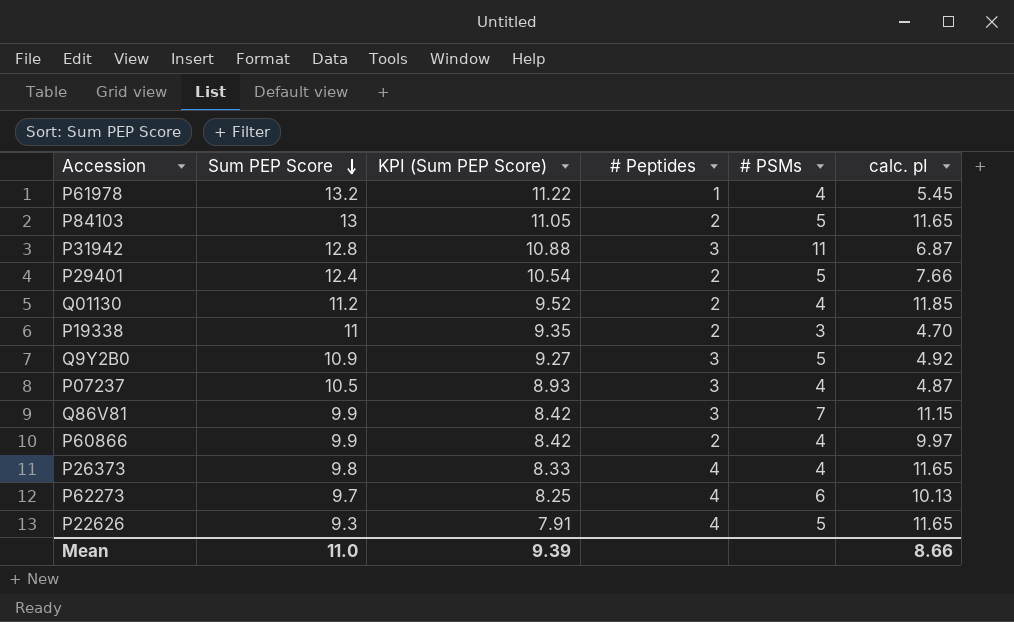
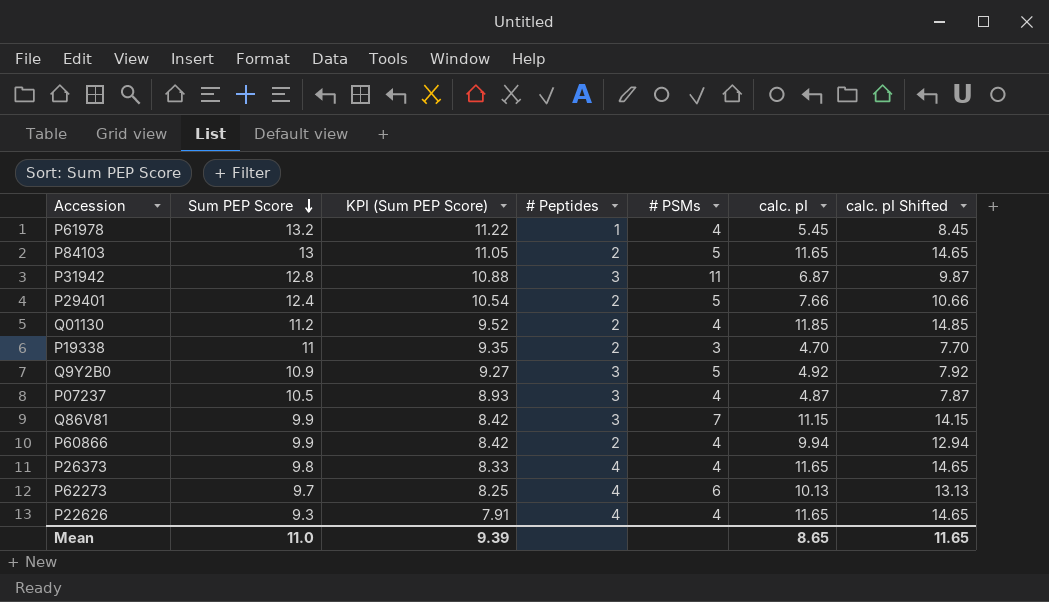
column calc. pI Shifted | formula: none -> [calc. pI] + 3
P60866 | calc. pI: 9.97 -> 9.94
P22626 | # PSMs: 5 -> 4
Mean | calc. pI: 8.66 -> 8.65

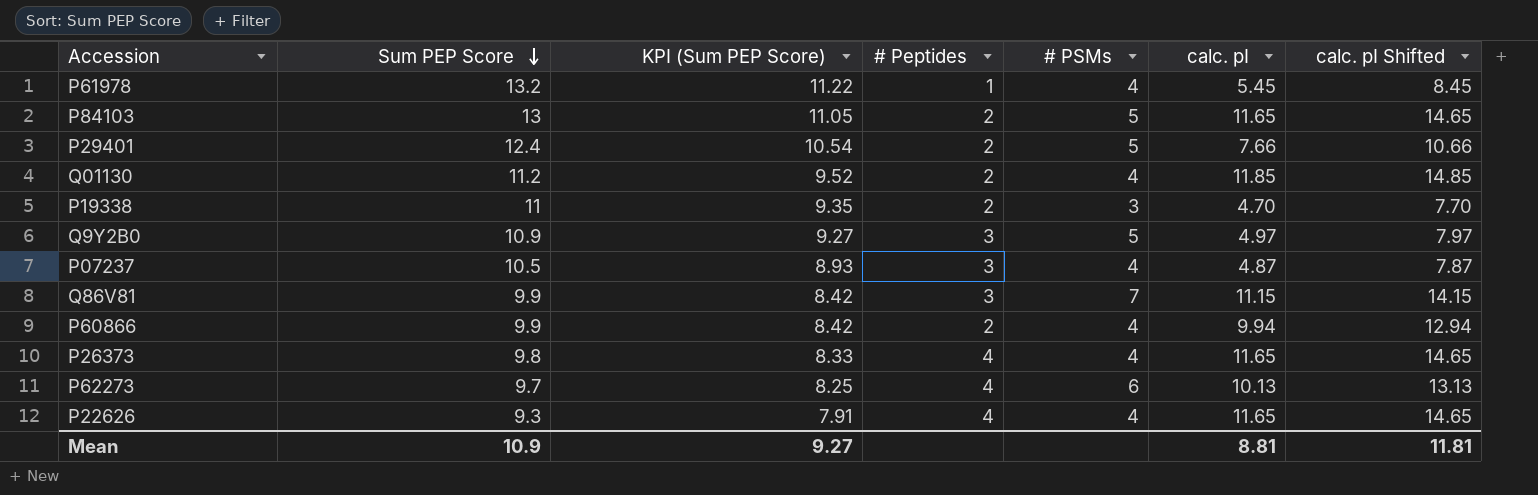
row P31942: 12.8 | 10.88 | 3 | 11 | 6.87 | 9.87 -> none
Q9Y2B0 | calc. pI: 4.92 -> 4.97
Q9Y2B0 | calc. pI Shifted: 7.92 -> 7.97
Mean | Sum PEP Score: 11.0 -> 10.9
Mean | KPI (Sum PEP Score): 9.39 -> 9.27
Mean | calc. pI: 8.65 -> 8.81
Mean | calc. pI Shifted: 11.65 -> 11.81

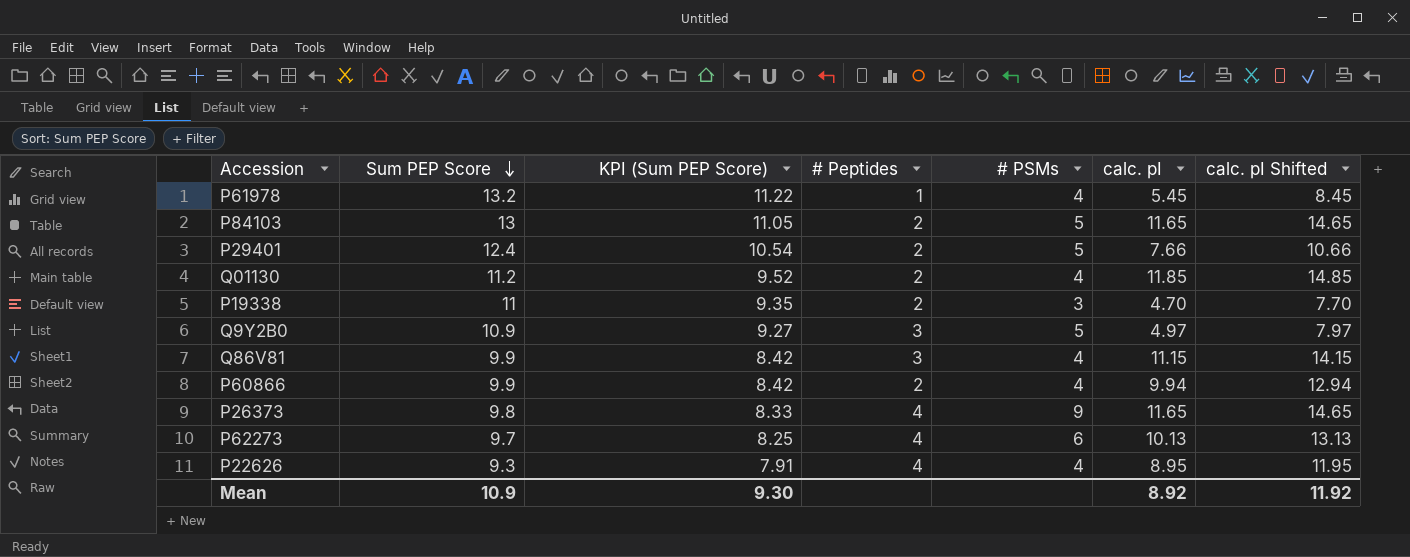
row P07237: 10.5 | 8.93 | 3 | 4 | 4.87 | 7.87 -> none
Q86V81 | # PSMs: 7 -> 4
P26373 | # PSMs: 4 -> 9
P22626 | calc. pI: 11.65 -> 8.95
P22626 | calc. pI Shifted: 14.65 -> 11.95
Mean | KPI (Sum PEP Score): 9.27 -> 9.30
Mean | calc. pI: 8.81 -> 8.92
Mean | calc. pI Shifted: 11.81 -> 11.92

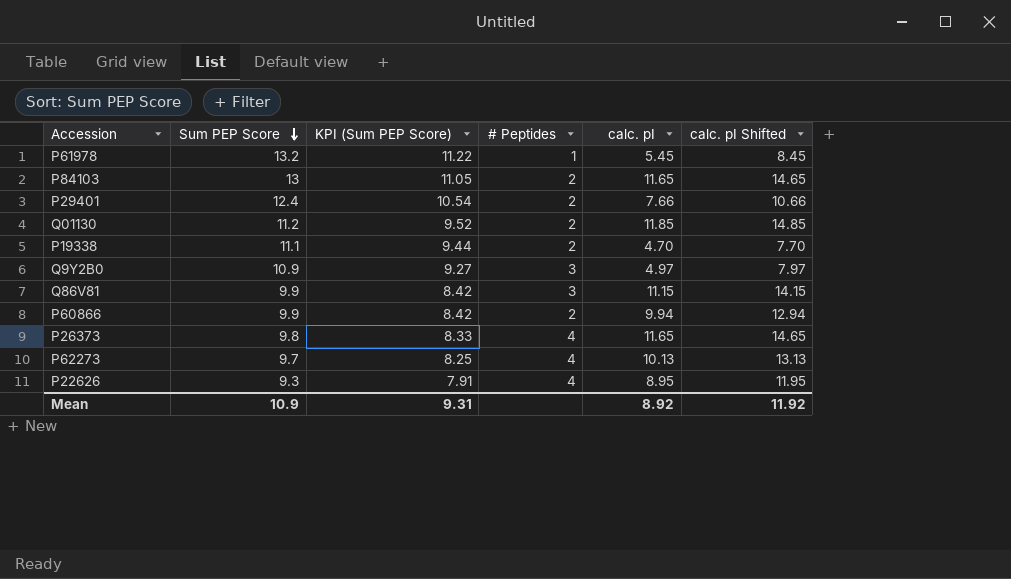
column # PSMs | position: 5 -> none
P19338 | Sum PEP Score: 11 -> 11.1
P19338 | KPI (Sum PEP Score): 9.35 -> 9.44
Mean | KPI (Sum PEP Score): 9.30 -> 9.31

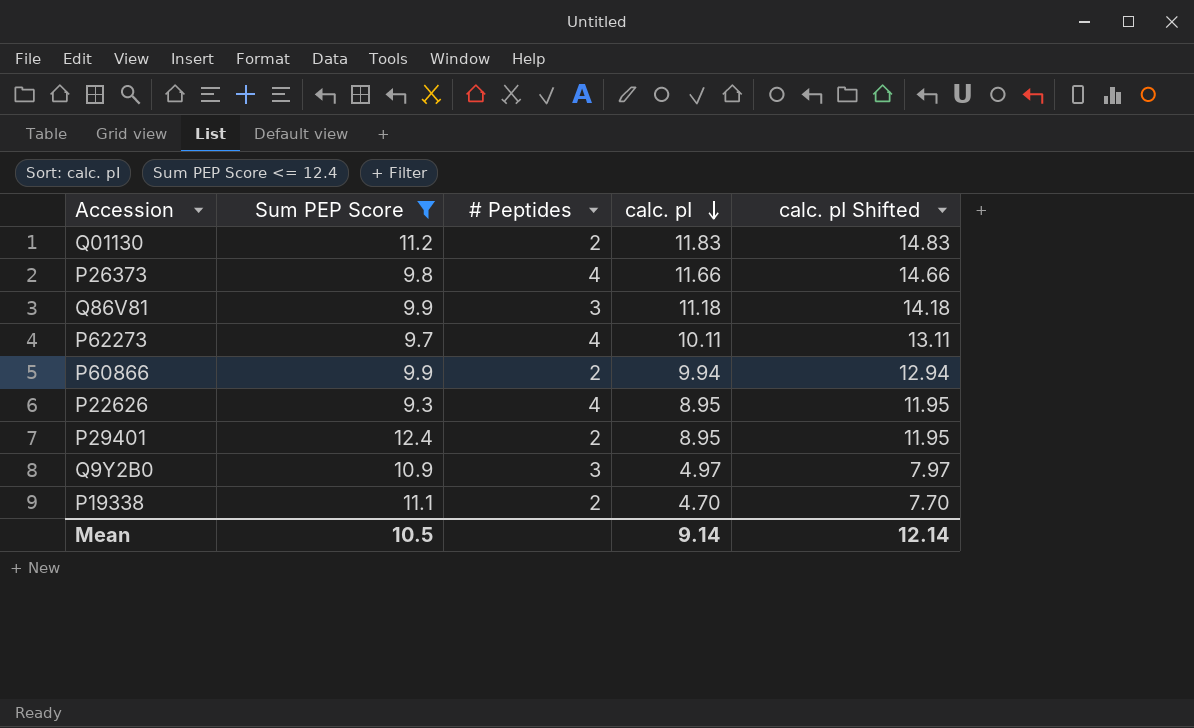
filter: none -> Sum PEP Score <= 12.4
row order: Sum PEP Score descending -> calc. pI descending
column KPI (Sum PEP Score) | formula: [Sum PEP Score] * 0.85 -> none
Q01130 | calc. pI: 11.85 -> 11.83
Q01130 | calc. pI Shifted: 14.85 -> 14.83
P26373 | calc. pI: 11.65 -> 11.66
P26373 | calc. pI Shifted: 14.65 -> 14.66
Q86V81 | calc. pI: 11.15 -> 11.18
Q86V81 | calc. pI Shifted: 14.15 -> 14.18
P62273 | calc. pI: 10.13 -> 10.11
P62273 | calc. pI Shifted: 13.13 -> 13.11
P29401 | calc. pI: 7.66 -> 8.95
P29401 | calc. pI Shifted: 10.66 -> 11.95
Mean | Sum PEP Score: 10.9 -> 10.5
Mean | calc. pI: 8.92 -> 9.14
Mean | calc. pI Shifted: 11.92 -> 12.14

